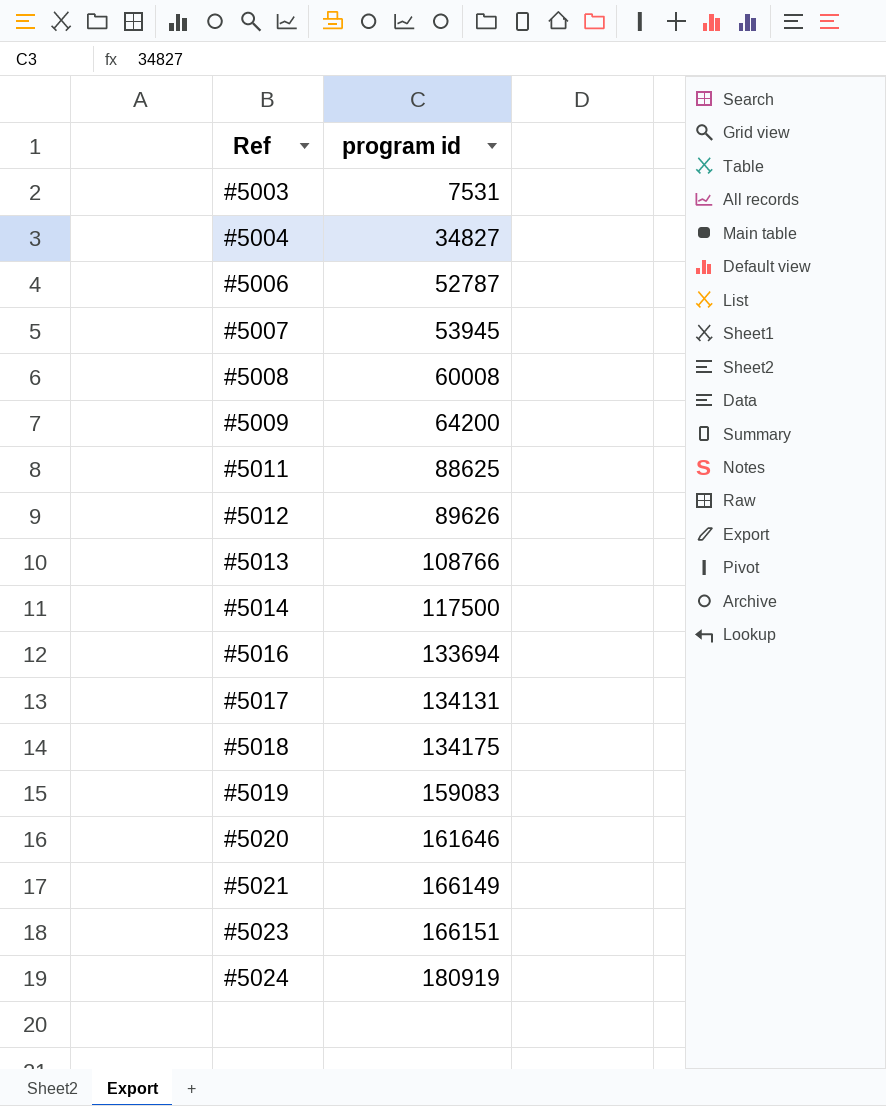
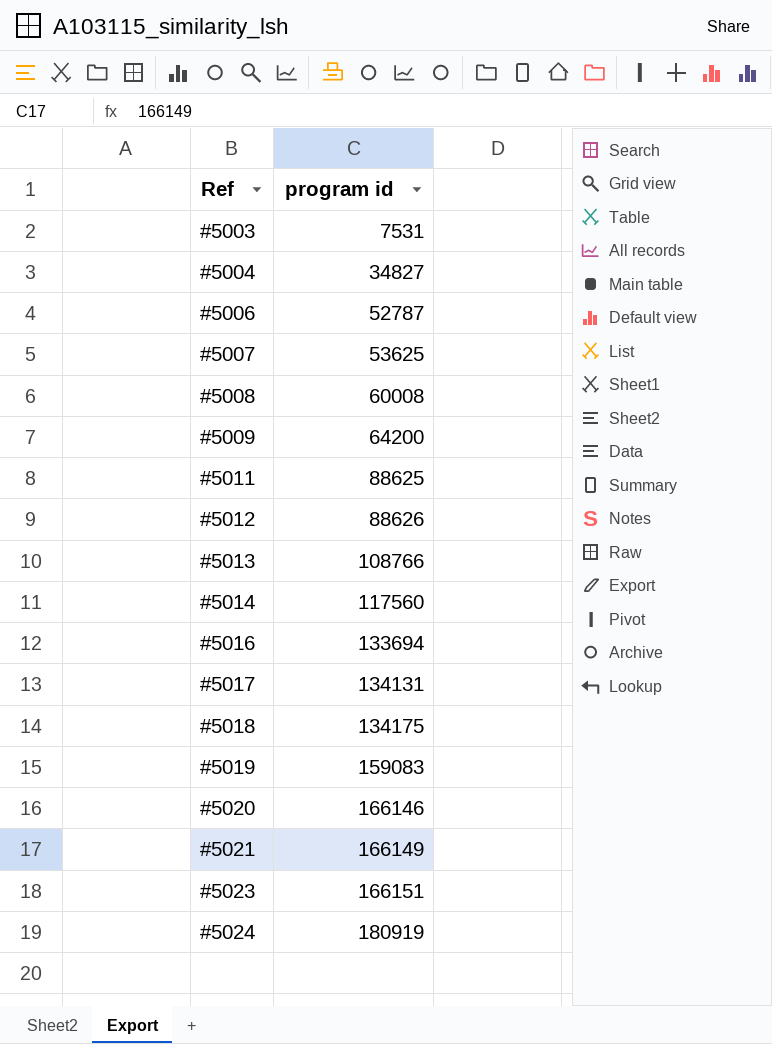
#5007 | program id: 53945 -> 53625
#5012 | program id: 89626 -> 88626
#5014 | program id: 117500 -> 117560
#5020 | program id: 161646 -> 166146

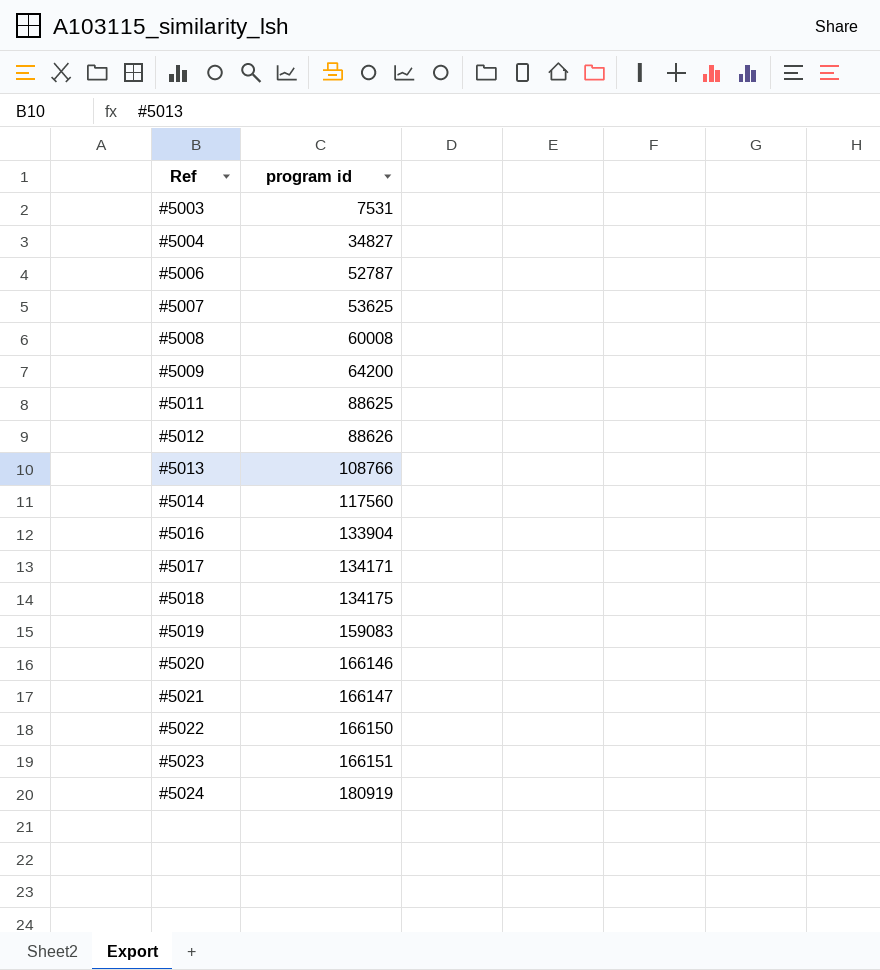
#5016 | program id: 133694 -> 133904
#5017 | program id: 134131 -> 134171
#5021 | program id: 166149 -> 166147
row #5022: none -> 166150

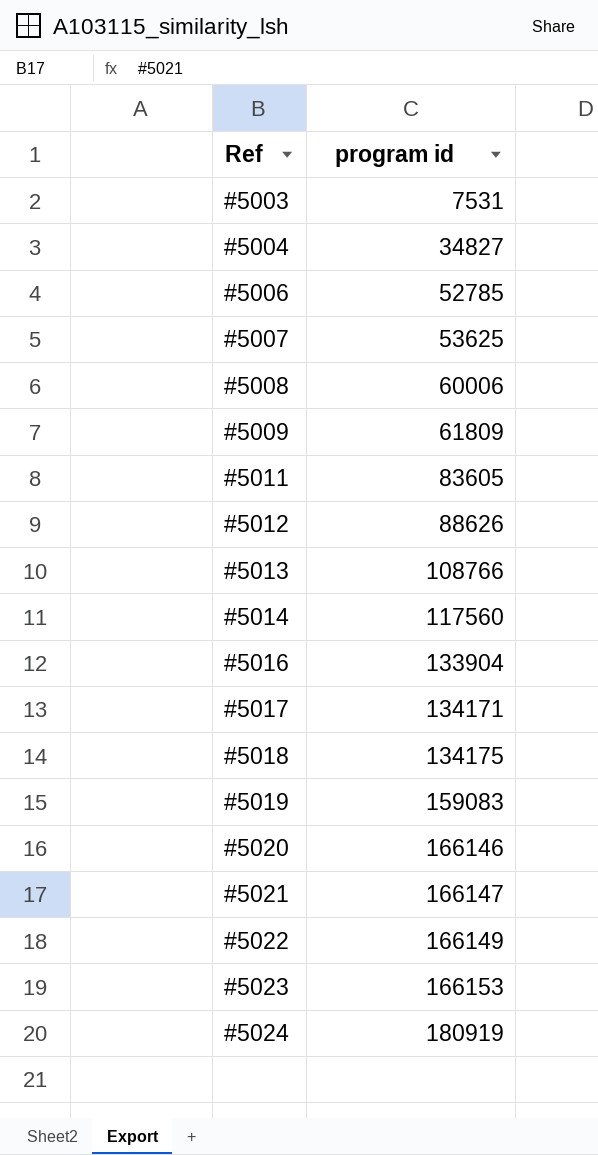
#5006 | program id: 52787 -> 52785
#5008 | program id: 60008 -> 60006
#5009 | program id: 64200 -> 61809
#5011 | program id: 88625 -> 83605
#5022 | program id: 166150 -> 166149
#5023 | program id: 166151 -> 166153

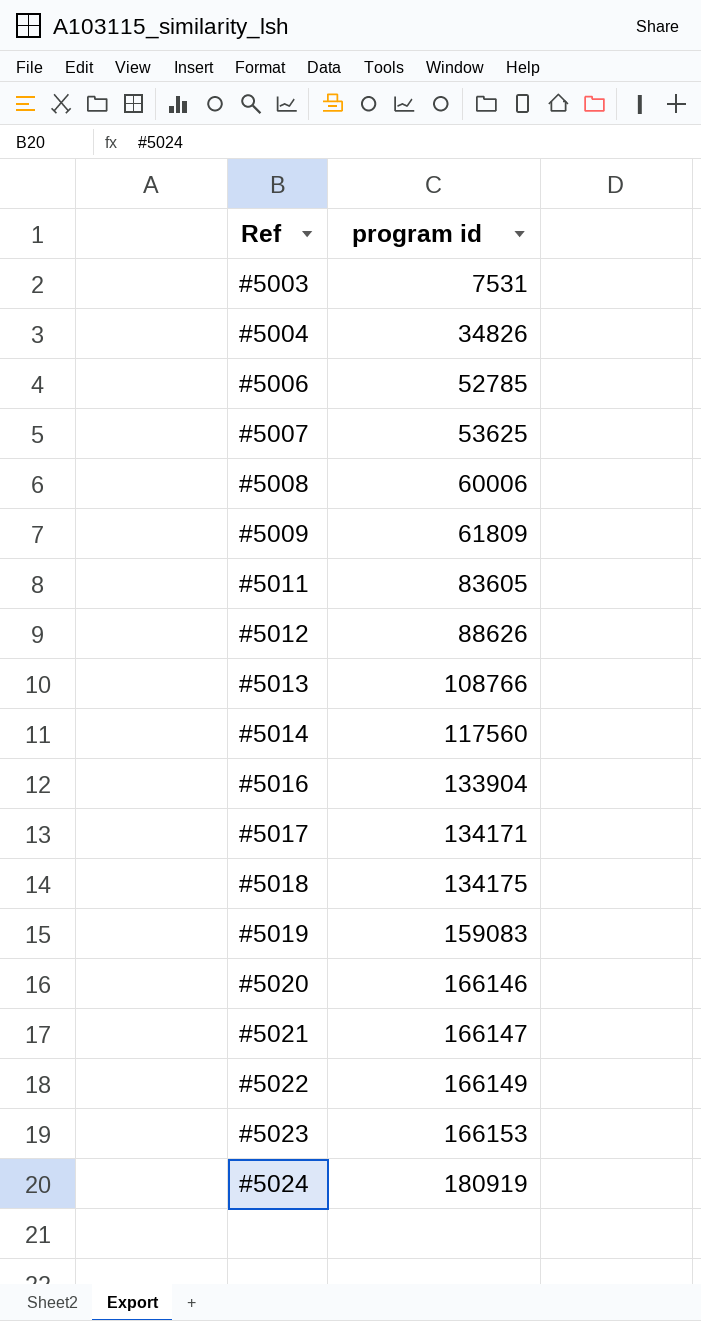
#5004 | program id: 34827 -> 34826

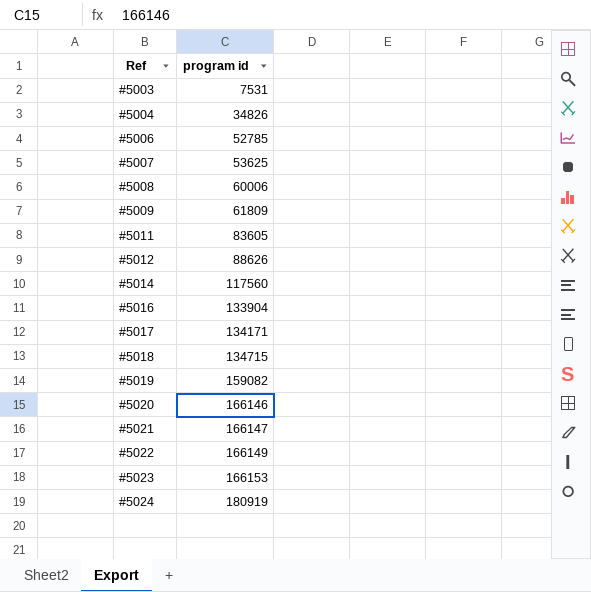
row #5013: 108766 -> none
#5018 | program id: 134175 -> 134715
#5019 | program id: 159083 -> 159082

